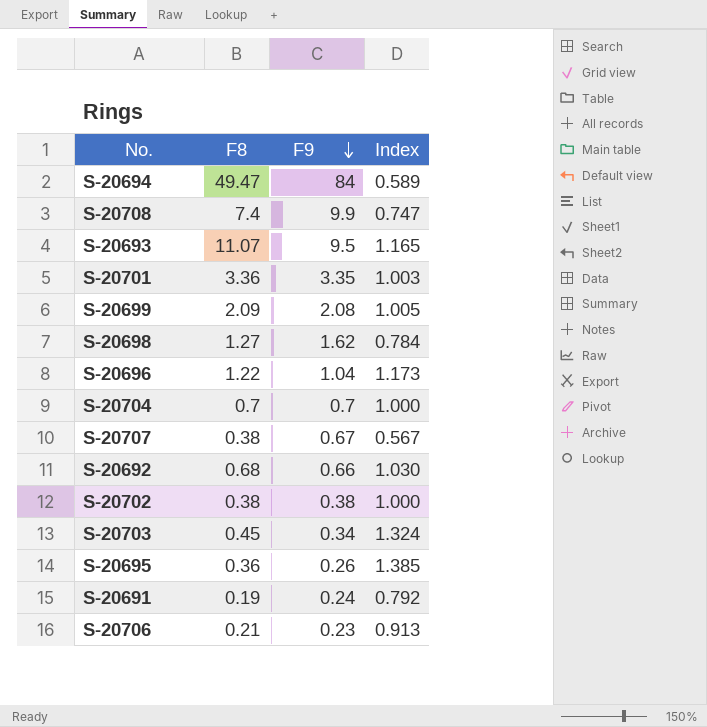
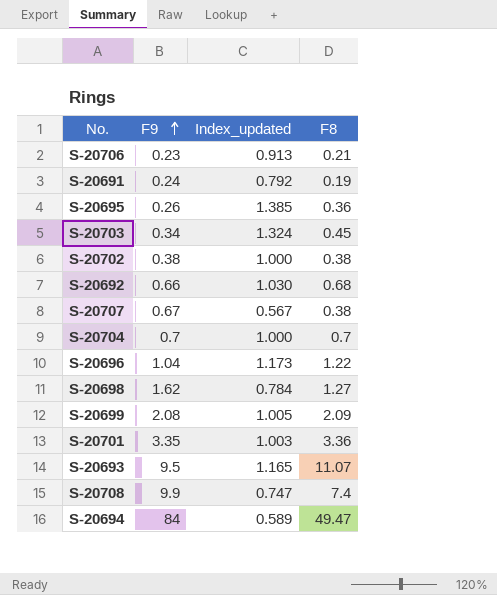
row order: F9 descending -> F9 ascending
column name: Index -> Index_updated
column F8 | position: 2 -> 4

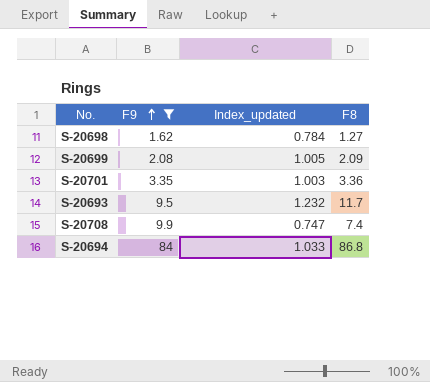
filter: none -> F9 >= 1.62
S-20693 | Index_updated: 1.165 -> 1.232
S-20693 | F8: 11.07 -> 11.7
S-20694 | Index_updated: 0.589 -> 1.033
S-20694 | F8: 49.47 -> 86.8

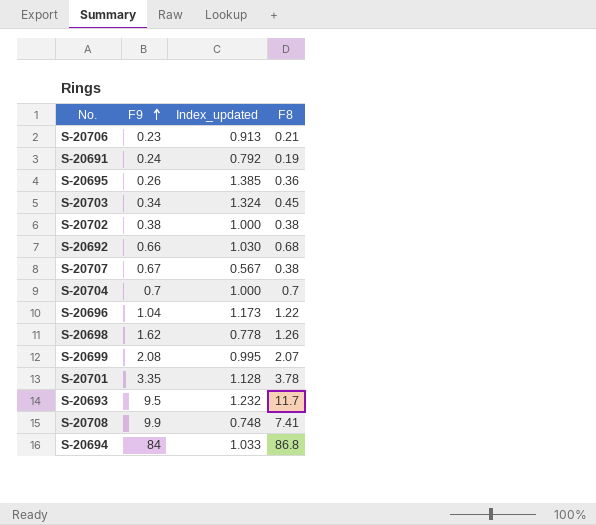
filter: F9 >= 1.62 -> none
S-20698 | Index_updated: 0.784 -> 0.778
S-20698 | F8: 1.27 -> 1.26
S-20699 | Index_updated: 1.005 -> 0.995
S-20699 | F8: 2.09 -> 2.07
S-20701 | Index_updated: 1.003 -> 1.128
S-20701 | F8: 3.36 -> 3.78
S-20708 | Index_updated: 0.747 -> 0.748
S-20708 | F8: 7.4 -> 7.41

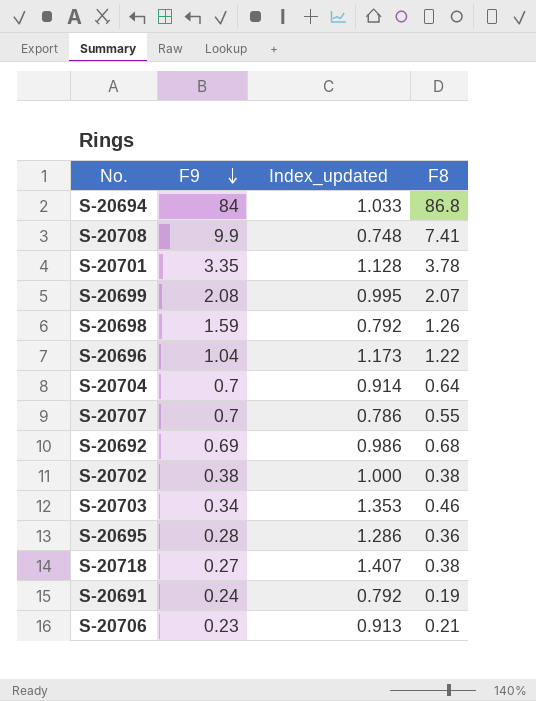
row order: F9 ascending -> F9 descending
row S-20693: 9.5 | 1.232 | 11.7 -> none
S-20698 | F9: 1.62 -> 1.59
S-20698 | Index_updated: 0.778 -> 0.792
S-20704 | Index_updated: 1.000 -> 0.914
S-20704 | F8: 0.7 -> 0.64
S-20707 | F9: 0.67 -> 0.7
S-20707 | Index_updated: 0.567 -> 0.786
S-20707 | F8: 0.38 -> 0.55
S-20692 | F9: 0.66 -> 0.69
S-20692 | Index_updated: 1.030 -> 0.986
S-20703 | Index_updated: 1.324 -> 1.353
S-20703 | F8: 0.45 -> 0.46
S-20695 | F9: 0.26 -> 0.28
S-20695 | Index_updated: 1.385 -> 1.286
row S-20718: none -> 0.27 | 1.407 | 0.38

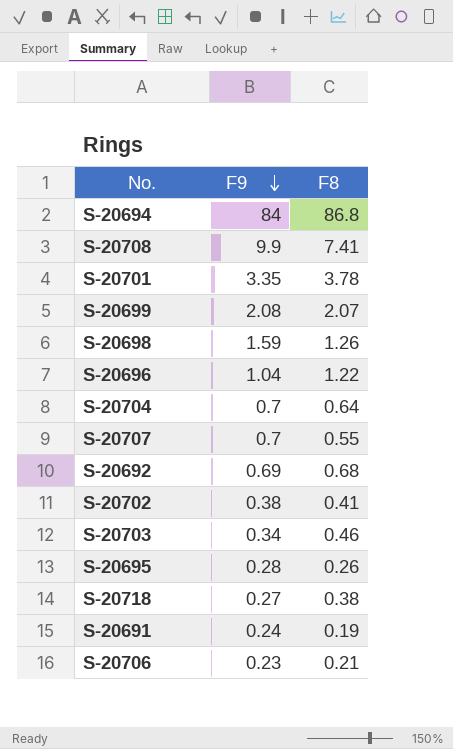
column Index_updated | formula: [F8] / [F9] -> none
S-20702 | F8: 0.38 -> 0.41
S-20695 | F8: 0.36 -> 0.26

